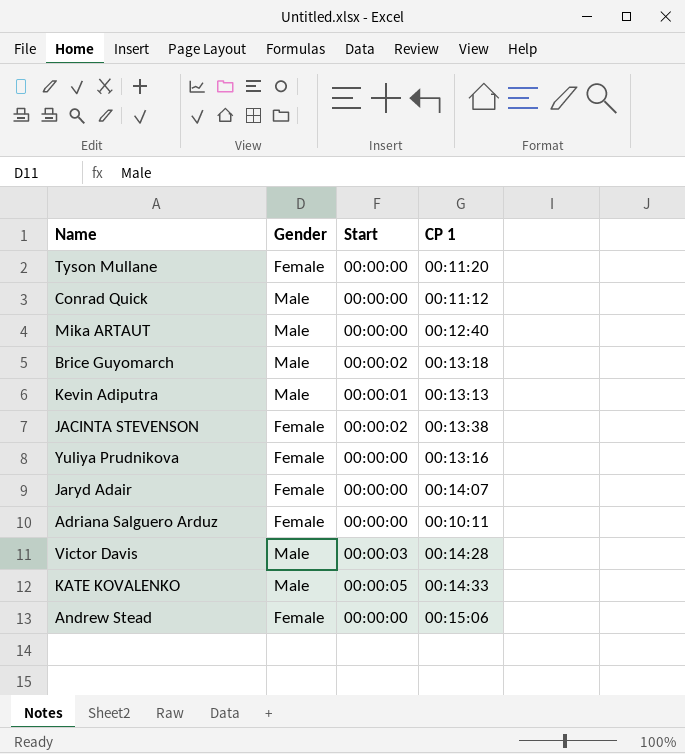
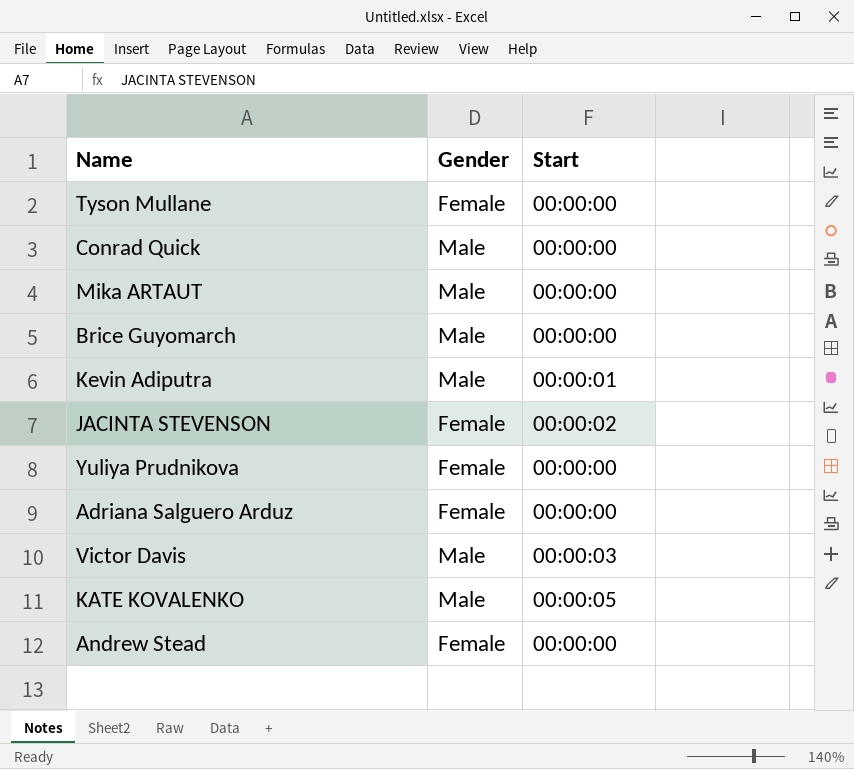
column CP 1 | position: 4 -> none
row Jaryd Adair: Female | 00:00:00 | 00:14:07 -> none
Brice Guyomarch | Start: 00:00:02 -> 00:00:00

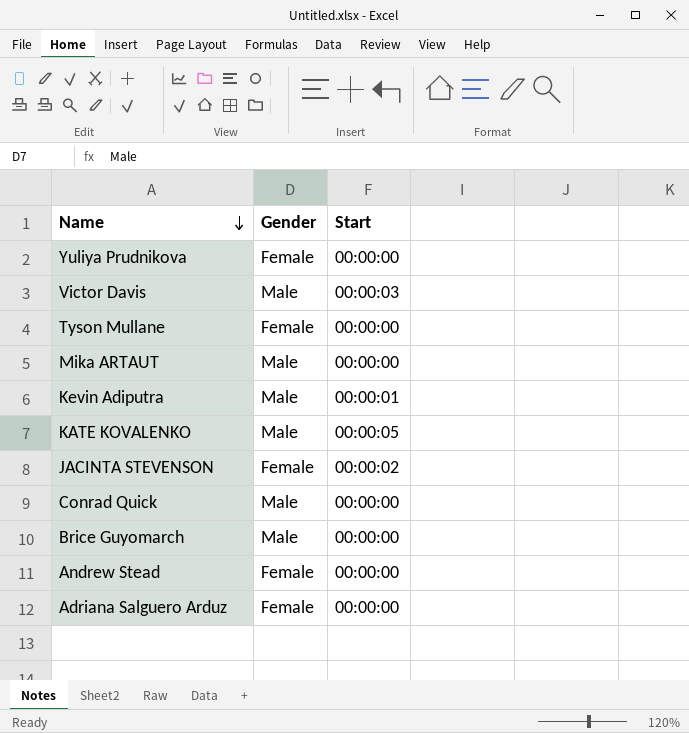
row order: none -> Name descending

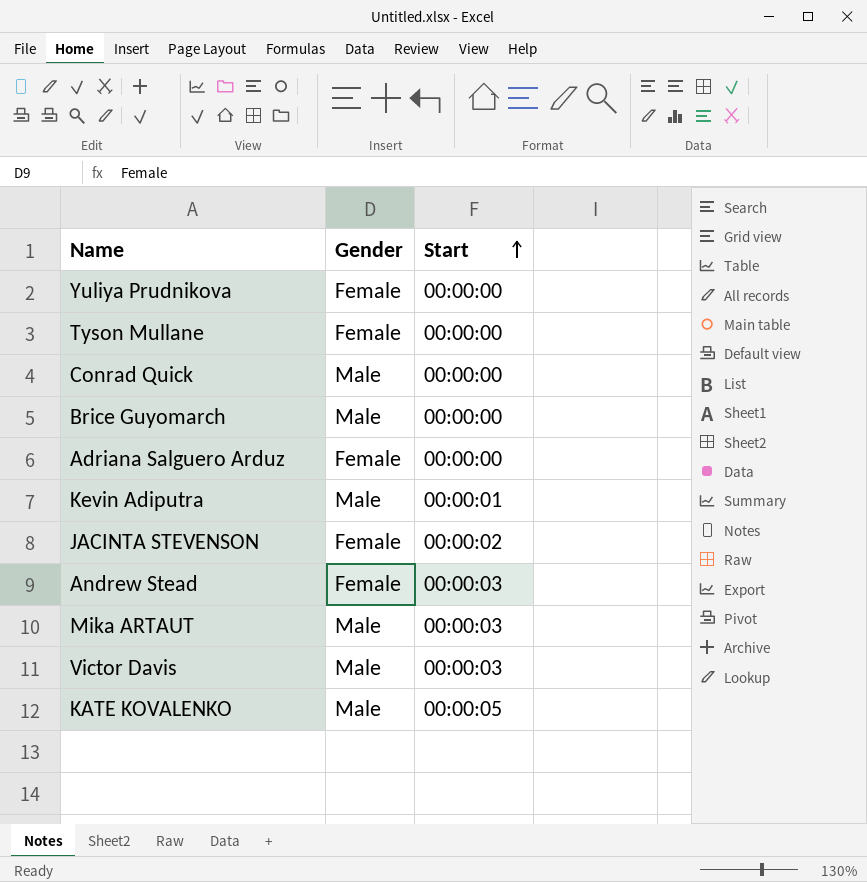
row order: Name descending -> Start ascending
Andrew Stead | Start: 00:00:00 -> 00:00:03
Mika ARTAUT | Start: 00:00:00 -> 00:00:03

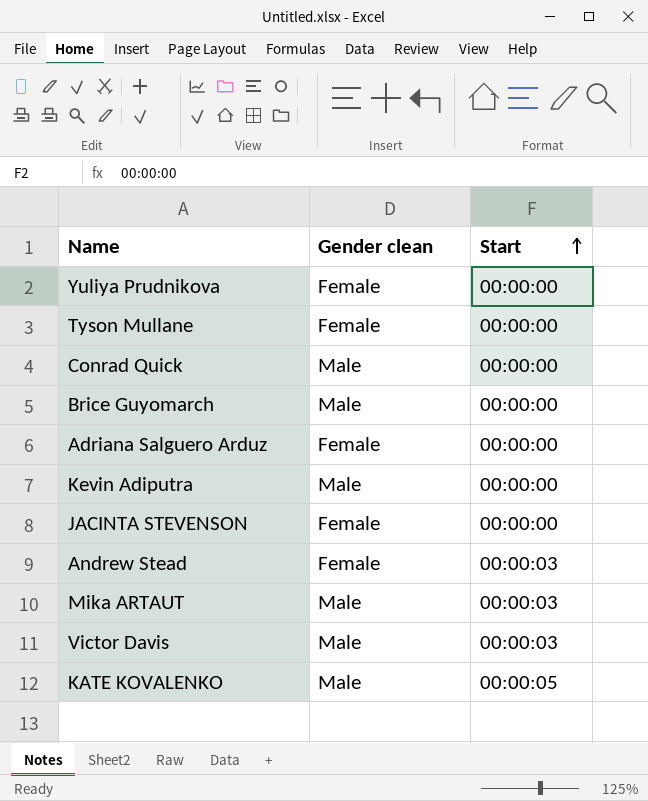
column name: Gender -> Gender clean
Kevin Adiputra | Start: 00:00:01 -> 00:00:00
JACINTA STEVENSON | Start: 00:00:02 -> 00:00:00

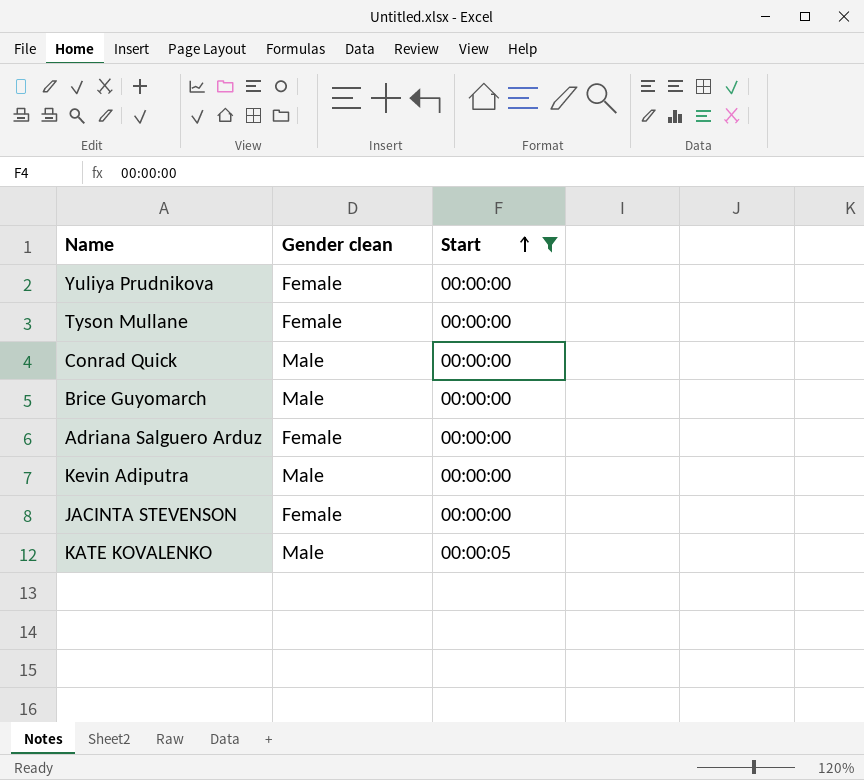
filter: none -> Start != 00:00:03

